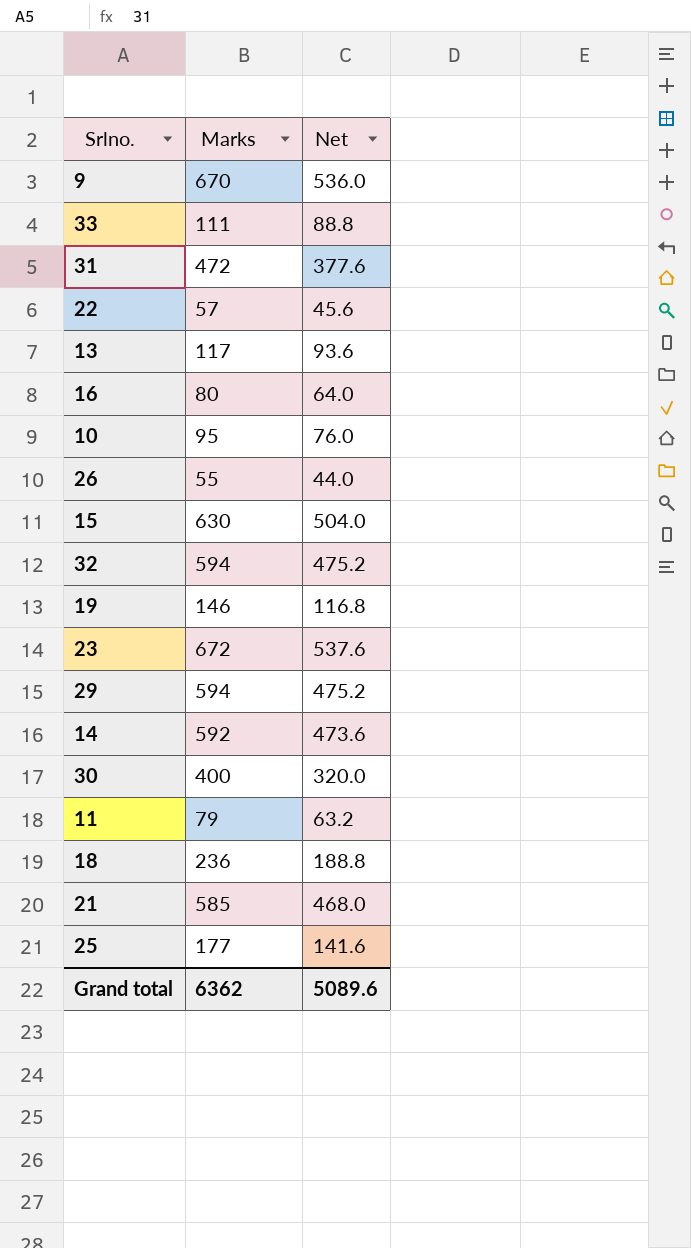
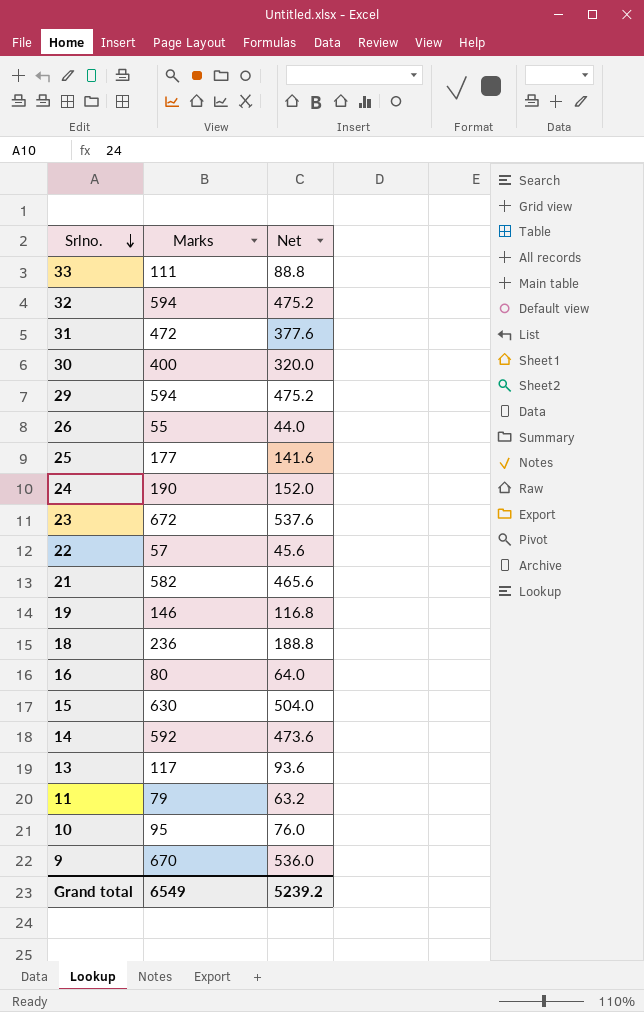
row order: none -> Srlno. descending
row 24: none -> 190 | 152.0
21 | Marks: 585 -> 582
21 | Net: 468.0 -> 465.6
Grand total | Marks: 6362 -> 6549
Grand total | Net: 5089.6 -> 5239.2

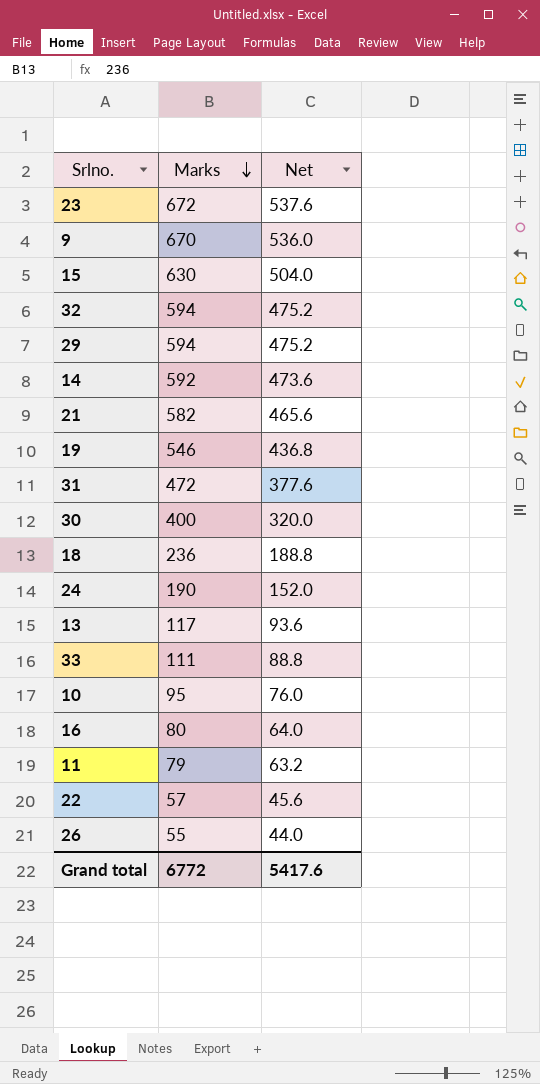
row order: Srlno. descending -> Marks descending
row 25: 177 | 141.6 -> none
19 | Marks: 146 -> 546
19 | Net: 116.8 -> 436.8
Grand total | Marks: 6549 -> 6772
Grand total | Net: 5239.2 -> 5417.6

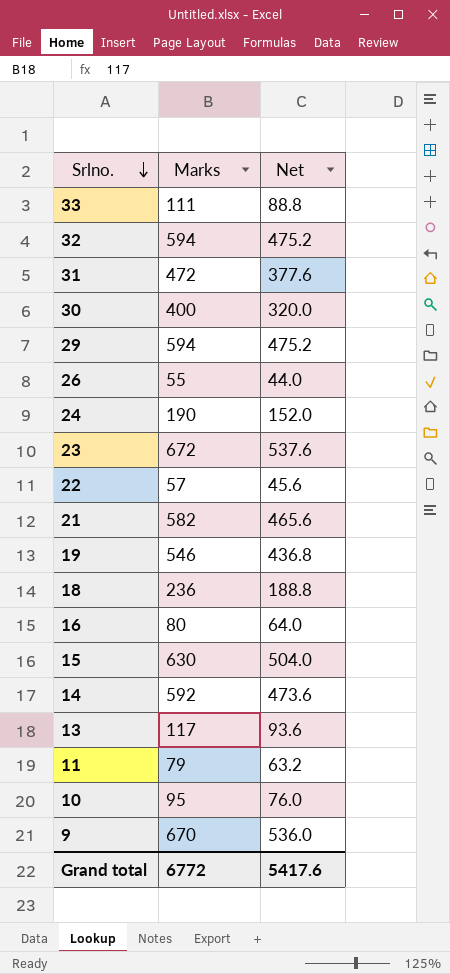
row order: Marks descending -> Srlno. descending

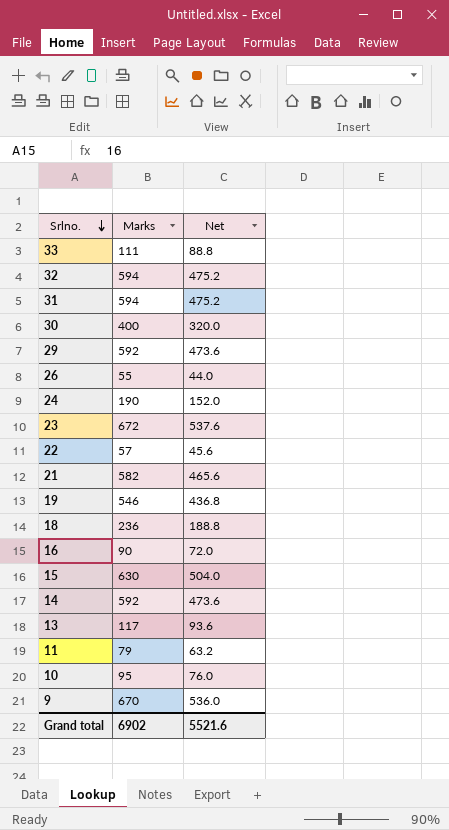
31 | Marks: 472 -> 594
31 | Net: 377.6 -> 475.2
29 | Marks: 594 -> 592
29 | Net: 475.2 -> 473.6
16 | Marks: 80 -> 90
16 | Net: 64.0 -> 72.0
Grand total | Marks: 6772 -> 6902
Grand total | Net: 5417.6 -> 5521.6

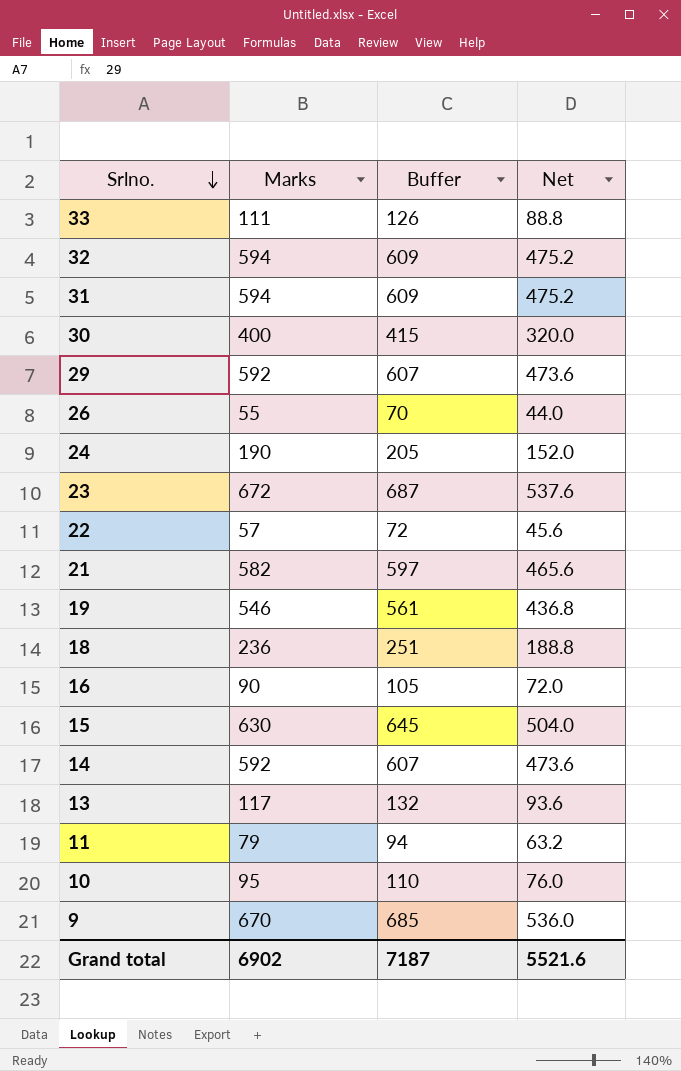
column Buffer | formula: none -> [Marks] + 15

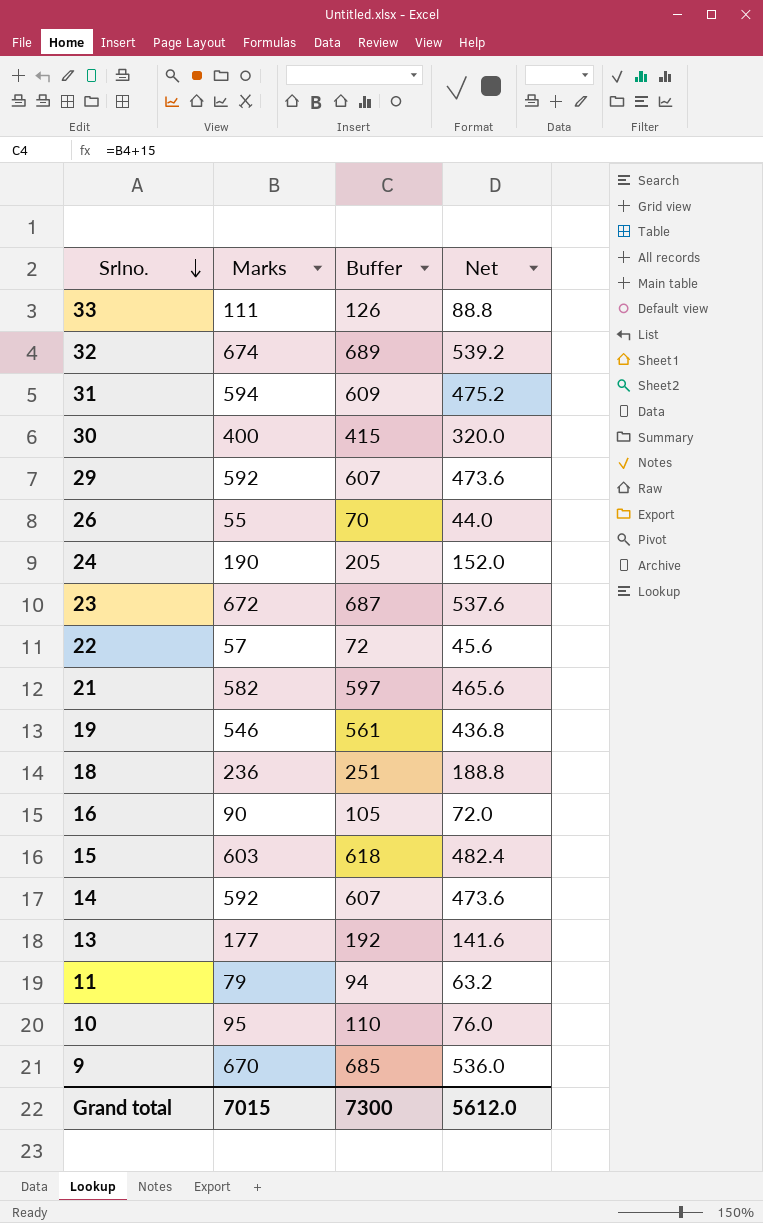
32 | Marks: 594 -> 674
32 | Buffer: 609 -> 689
32 | Net: 475.2 -> 539.2
15 | Marks: 630 -> 603
15 | Buffer: 645 -> 618
15 | Net: 504.0 -> 482.4
13 | Marks: 117 -> 177
13 | Buffer: 132 -> 192
13 | Net: 93.6 -> 141.6
Grand total | Marks: 6902 -> 7015
Grand total | Buffer: 7187 -> 7300
Grand total | Net: 5521.6 -> 5612.0

